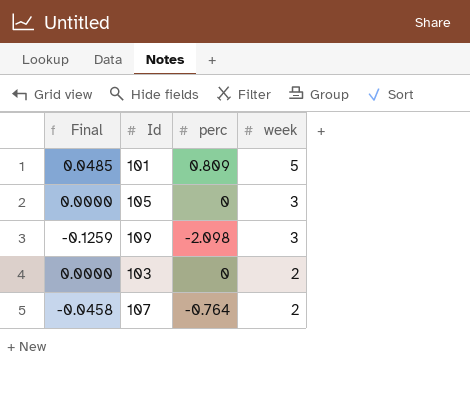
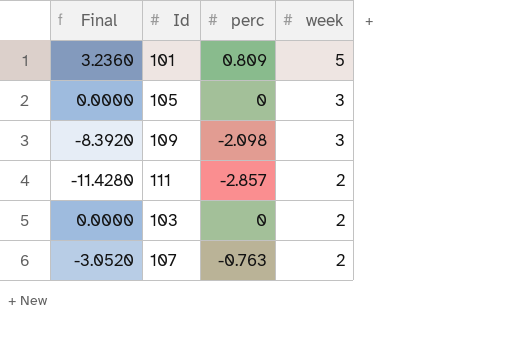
column Final | formula: [perc] * 0.06 -> [perc] * 4
row 111: none -> -11.4280 | -2.857 | 2
107 | perc: -0.764 -> -0.763

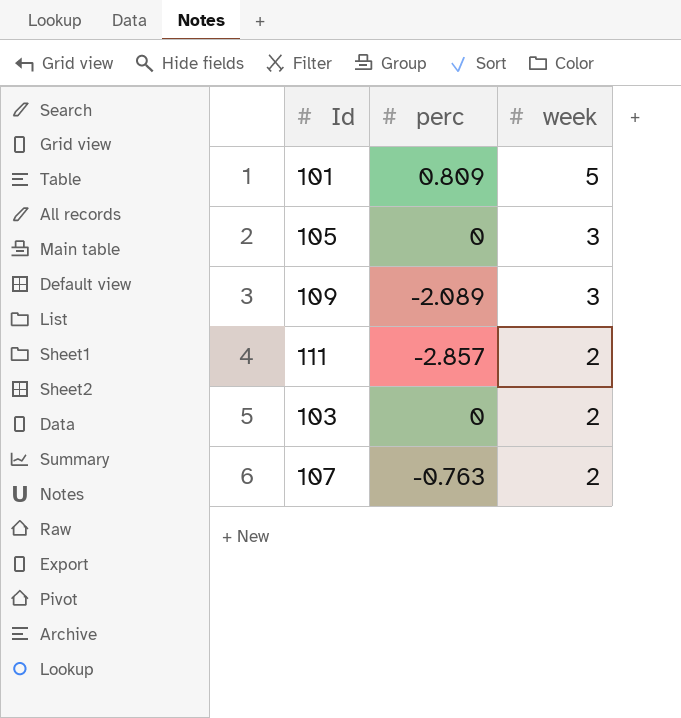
column Final | formula: [perc] * 4 -> none
109 | perc: -2.098 -> -2.089

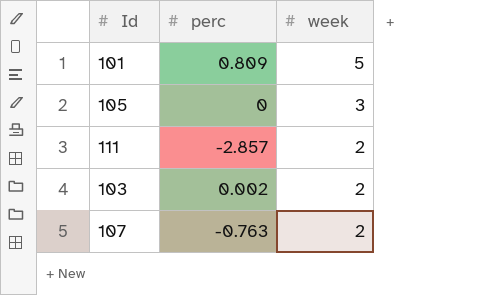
row 109: -2.089 | 3 -> none
103 | perc: 0 -> 0.002

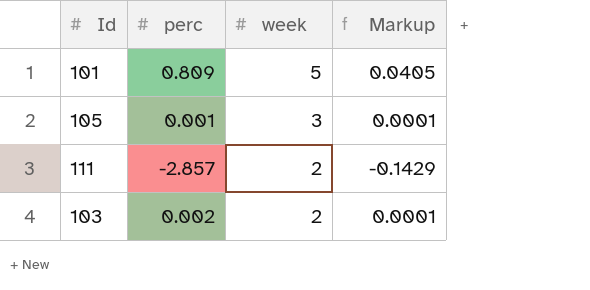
column Markup | formula: none -> [perc] * 0.05
row 107: -0.763 | 2 -> none
105 | perc: 0 -> 0.001

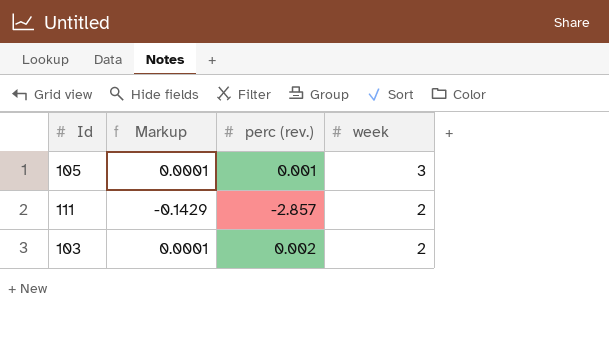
column Markup | position: 4 -> 2
column name: perc -> perc (rev.)
row 101: 0.809 | 5 | 0.0405 -> none

